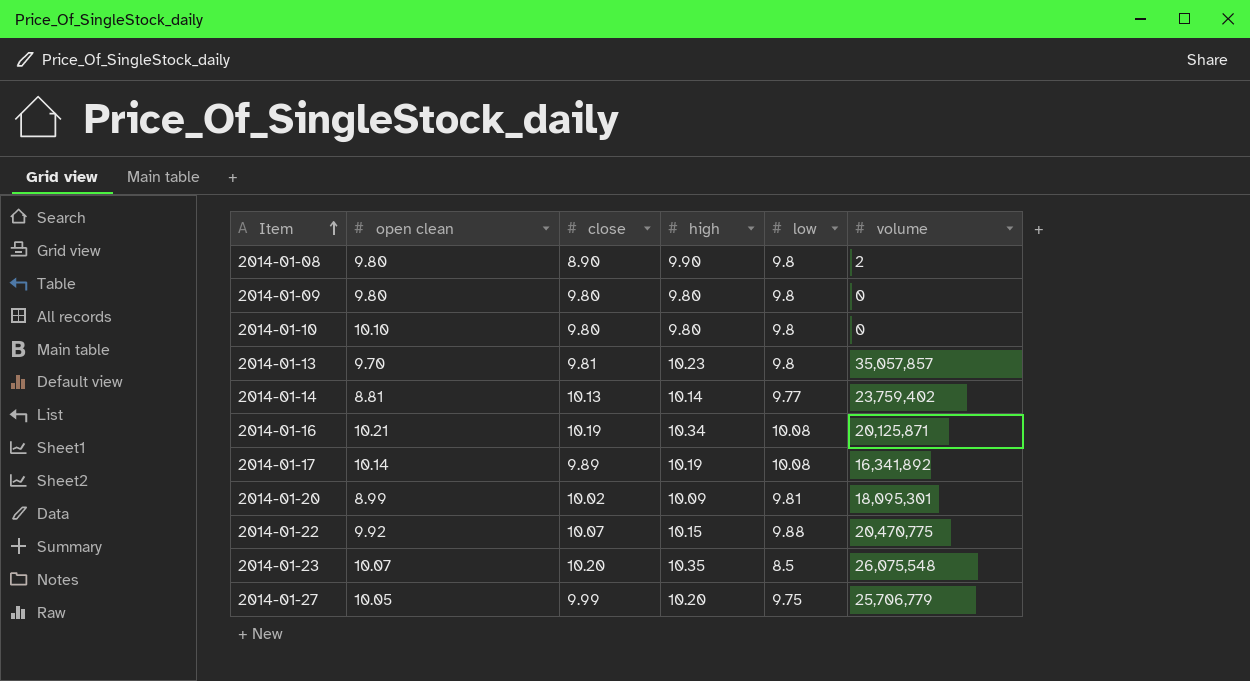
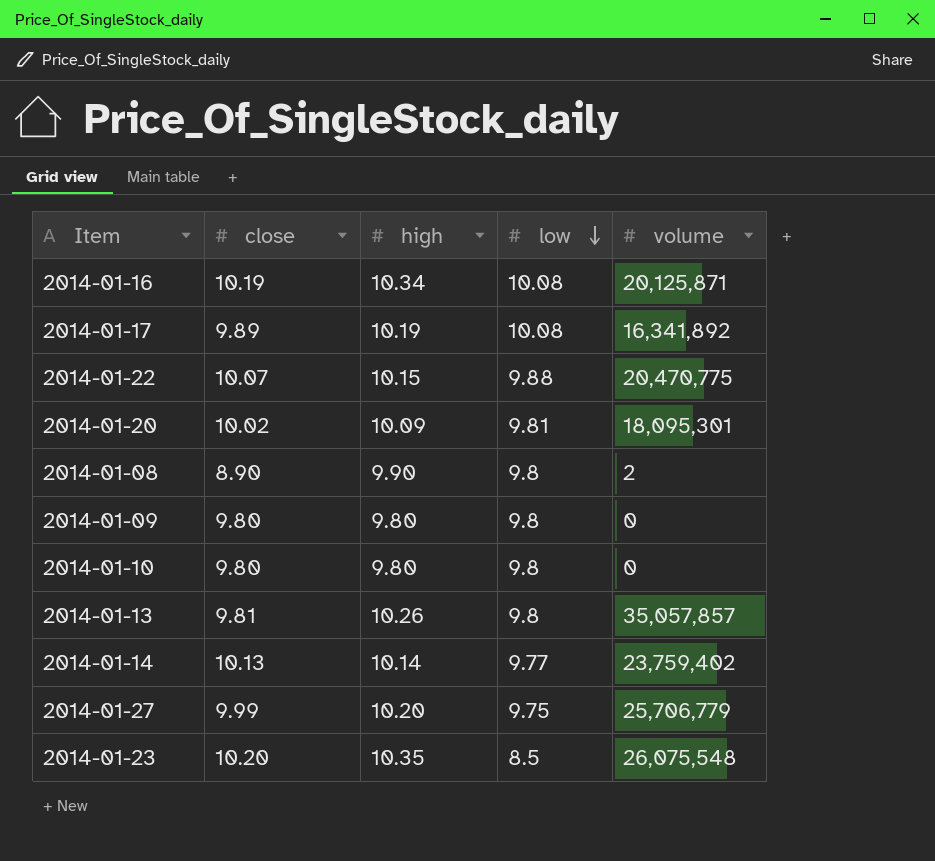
row order: Item ascending -> low descending
column open clean | position: 2 -> none
2014-01-13 | high: 10.23 -> 10.26

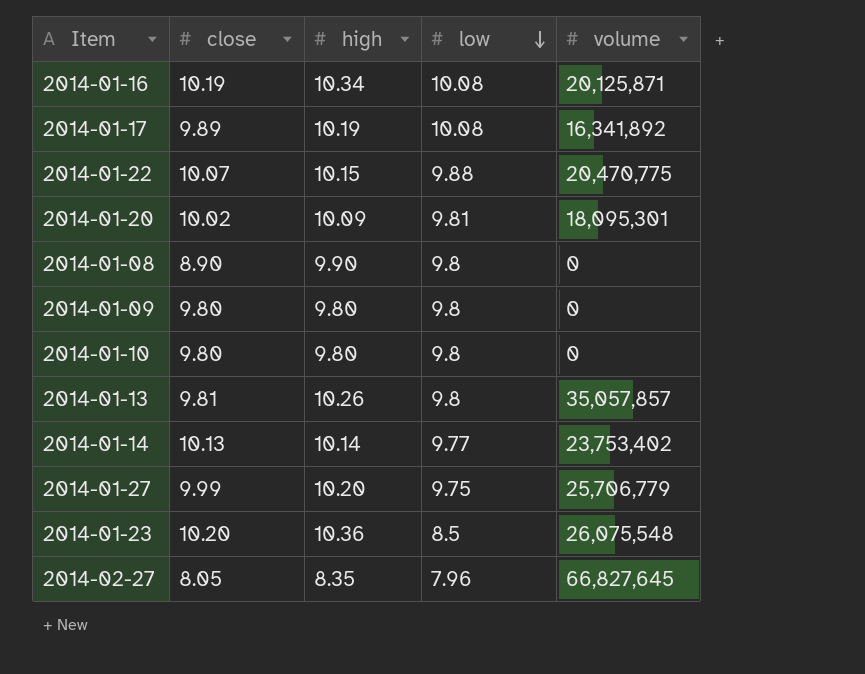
2014-01-08 | volume: 2 -> 0
2014-01-14 | volume: 23,759,402 -> 23,753,402
2014-01-23 | high: 10.35 -> 10.36
row 2014-02-27: none -> 8.05 | 8.35 | 7.96 | 66,827,645

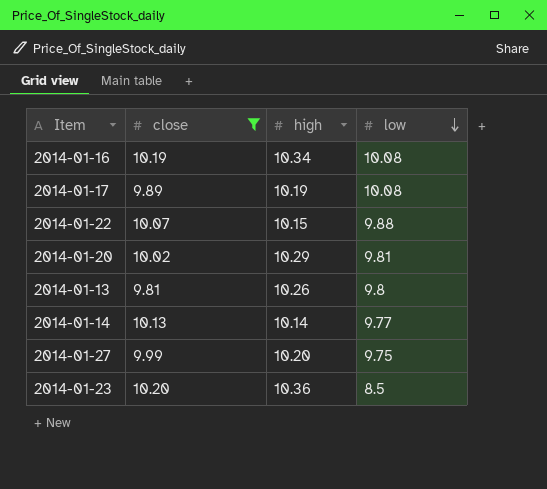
filter: none -> close >= 9.81
column volume | position: 5 -> none
2014-01-20 | high: 10.09 -> 10.29

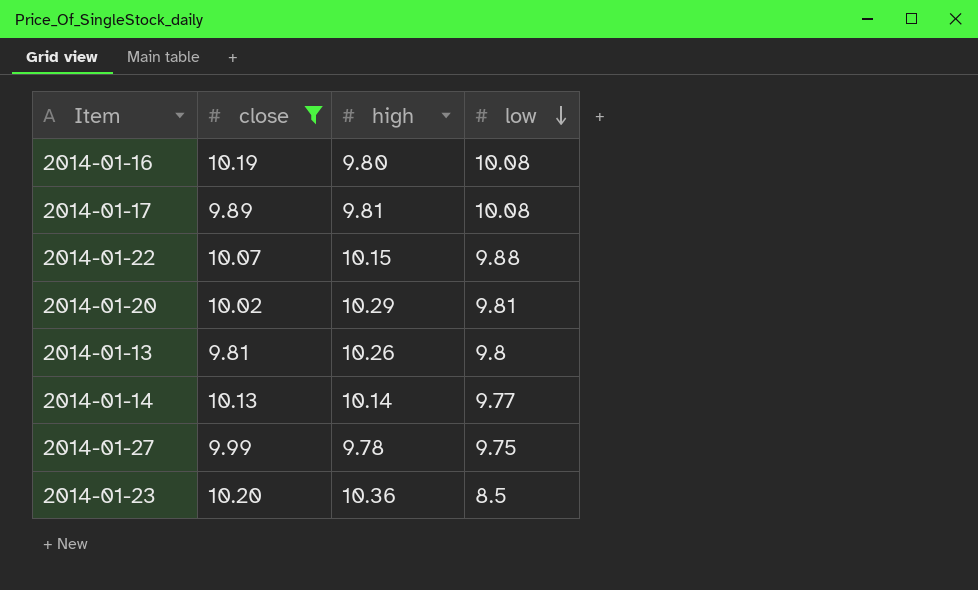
2014-01-16 | high: 10.34 -> 9.80
2014-01-17 | high: 10.19 -> 9.81
2014-01-27 | high: 10.20 -> 9.78

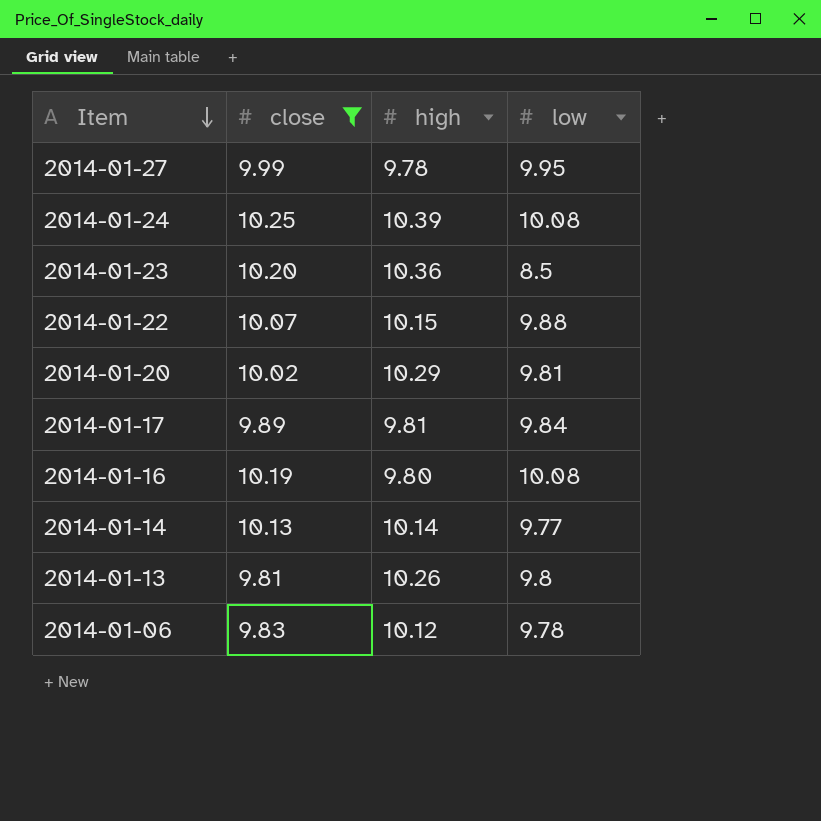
row order: low descending -> Item descending
2014-01-27 | low: 9.75 -> 9.95
row 2014-01-24: none -> 10.25 | 10.39 | 10.08
2014-01-17 | low: 10.08 -> 9.84
row 2014-01-06: none -> 9.83 | 10.12 | 9.78

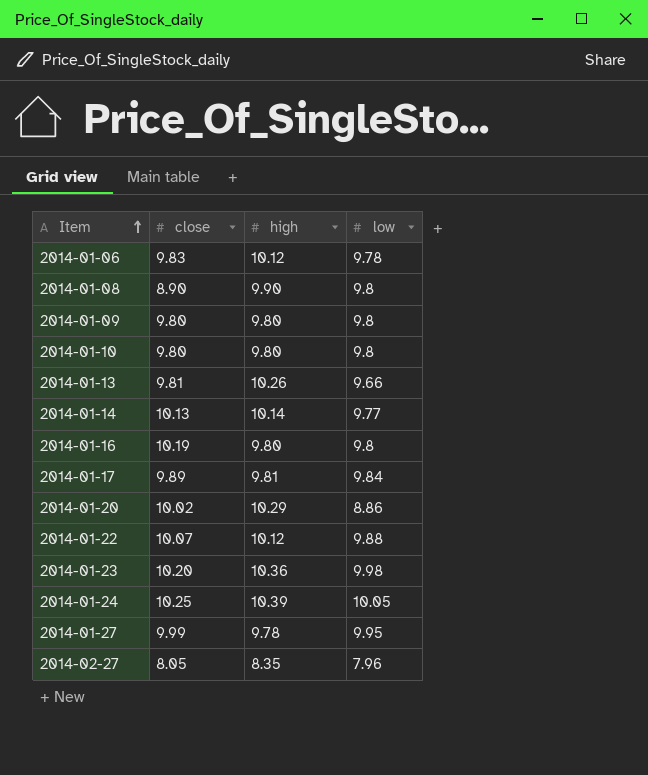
filter: close >= 9.81 -> none
row order: Item descending -> Item ascending
2014-01-13 | low: 9.8 -> 9.66
2014-01-16 | low: 10.08 -> 9.8
2014-01-20 | low: 9.81 -> 8.86
2014-01-22 | high: 10.15 -> 10.12
2014-01-23 | low: 8.5 -> 9.98
2014-01-24 | low: 10.08 -> 10.05

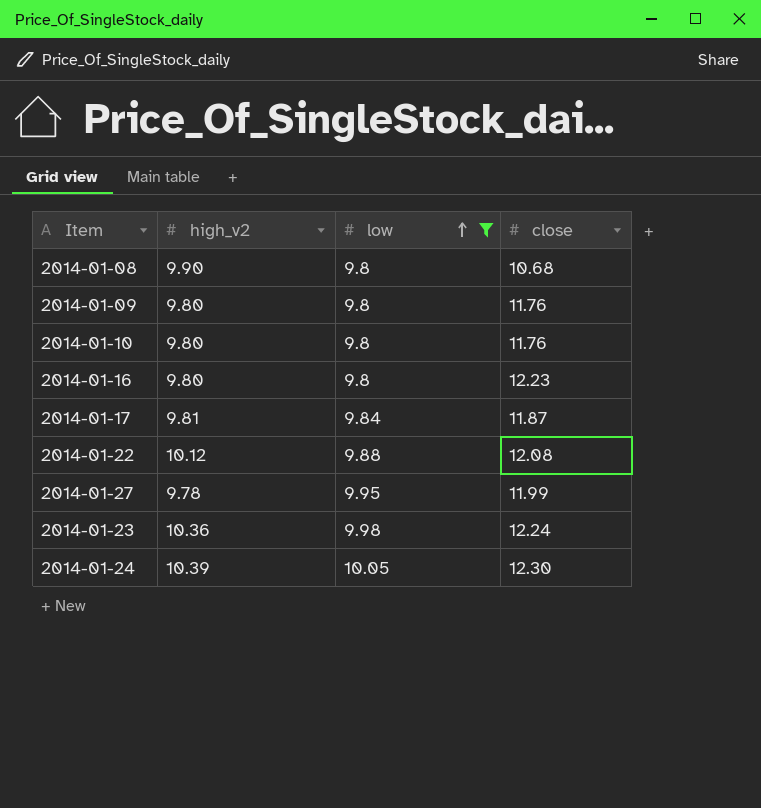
filter: none -> low >= 9.8
row order: Item ascending -> low ascending
column name: high -> high_v2
column close | position: 2 -> 4
2014-01-08 | close: 8.90 -> 10.68
2014-01-09 | close: 9.80 -> 11.76
2014-01-10 | close: 9.80 -> 11.76
2014-01-16 | close: 10.19 -> 12.23
2014-01-17 | close: 9.89 -> 11.87
2014-01-22 | close: 10.07 -> 12.08
2014-01-27 | close: 9.99 -> 11.99
2014-01-23 | close: 10.20 -> 12.24
2014-01-24 | close: 10.25 -> 12.30

